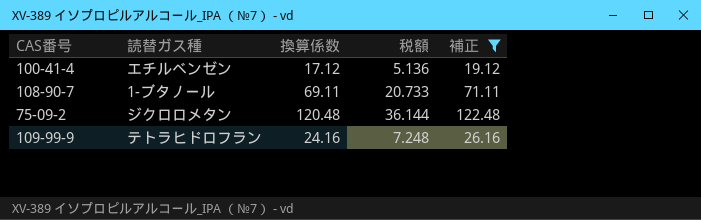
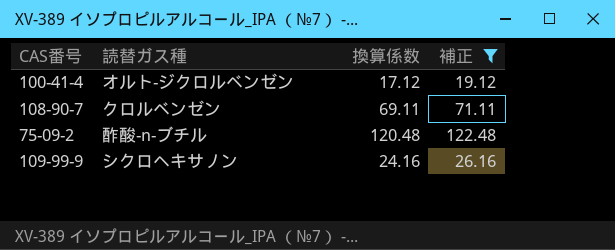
column 税額 | formula: [換算係数] * 0.3 -> none
100-41-4 | 読替ガス種: エチルベンゼン -> オルト-ジクロルベンゼン
108-90-7 | 読替ガス種: 1-ブタノール -> クロルベンゼン
75-09-2 | 読替ガス種: ジクロロメタン -> 酢酸-n-ブチル
109-99-9 | 読替ガス種: テトラヒドロフラン -> シクロヘキサノン

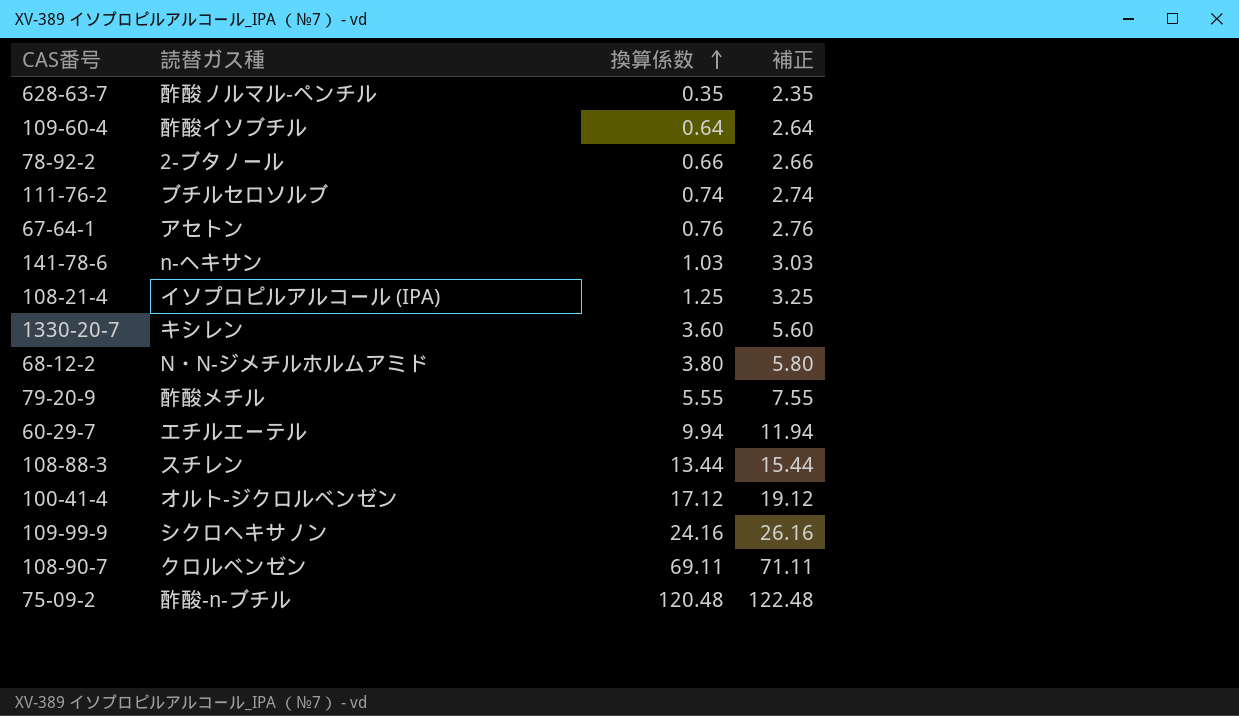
filter: 補正 >= 19.12 -> none
row order: none -> 換算係数 ascending

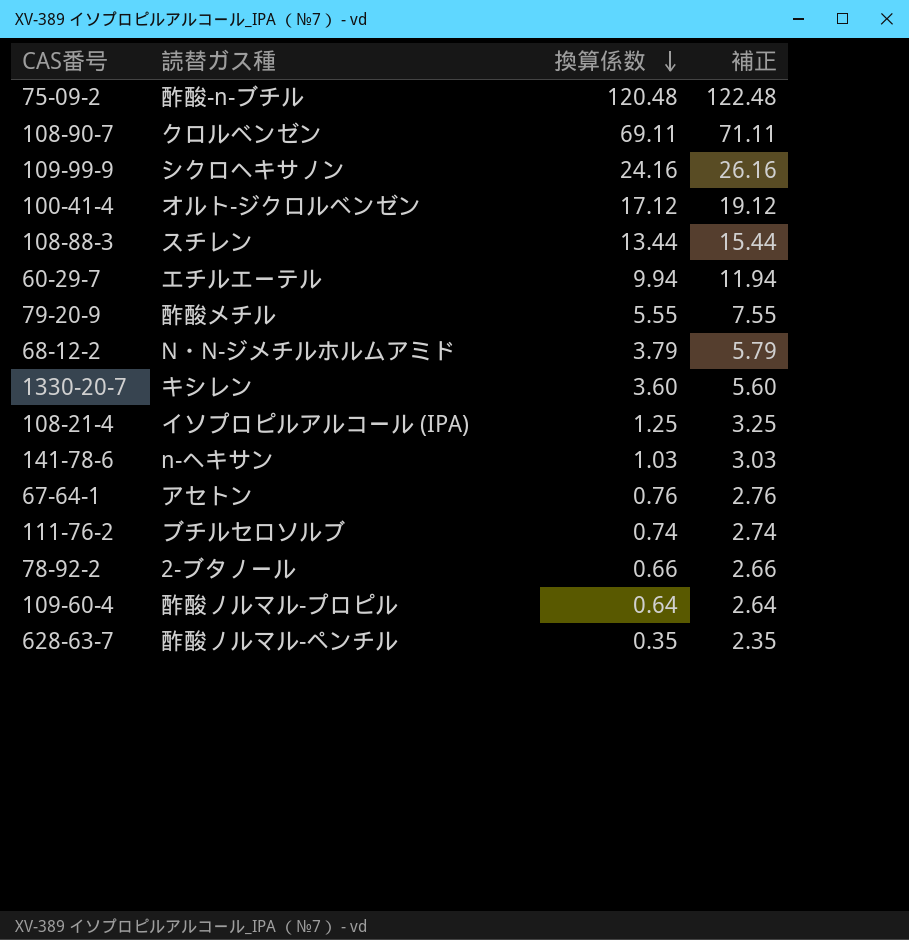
row order: 換算係数 ascending -> 換算係数 descending
68-12-2 | 換算係数: 3.80 -> 3.79
68-12-2 | 補正: 5.80 -> 5.79
109-60-4 | 読替ガス種: 酢酸イソブチル -> 酢酸ノルマル-プロピル

